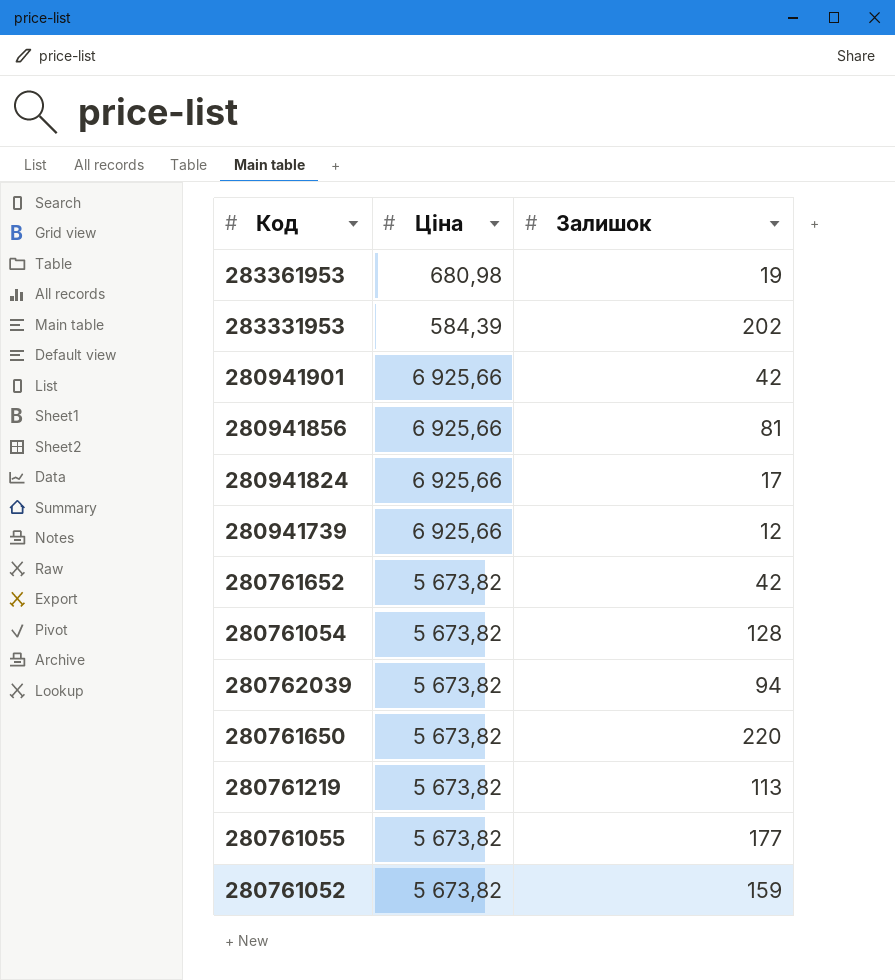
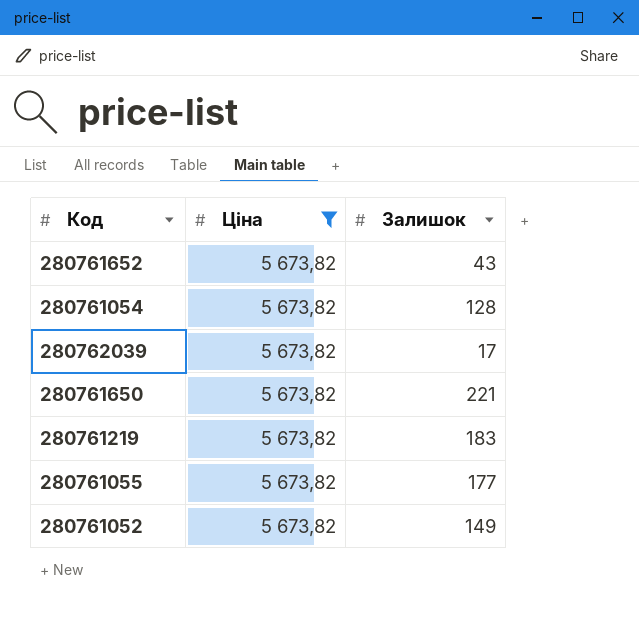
filter: none -> Ціна = 5 673,82
280761652 | Залишок: 42 -> 43
280762039 | Залишок: 94 -> 17
280761650 | Залишок: 220 -> 221
280761219 | Залишок: 113 -> 183
280761052 | Залишок: 159 -> 149

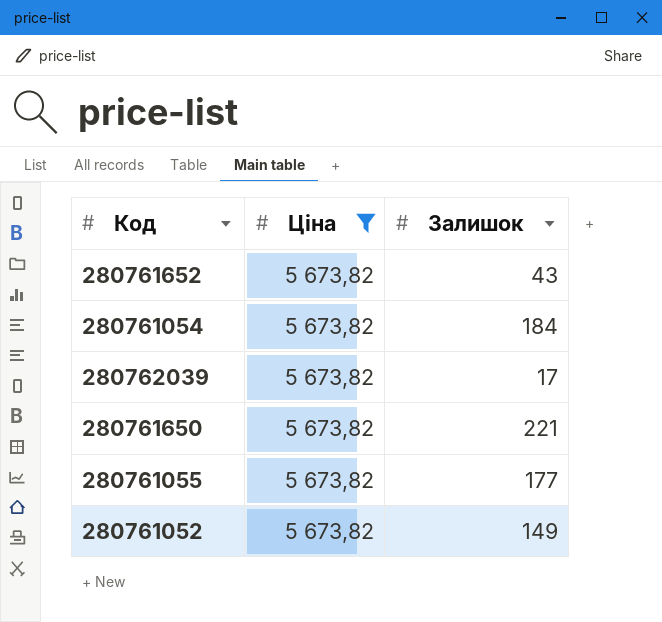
row 280761219: 5 673,82 | 183 -> none
280761054 | Залишок: 128 -> 184

